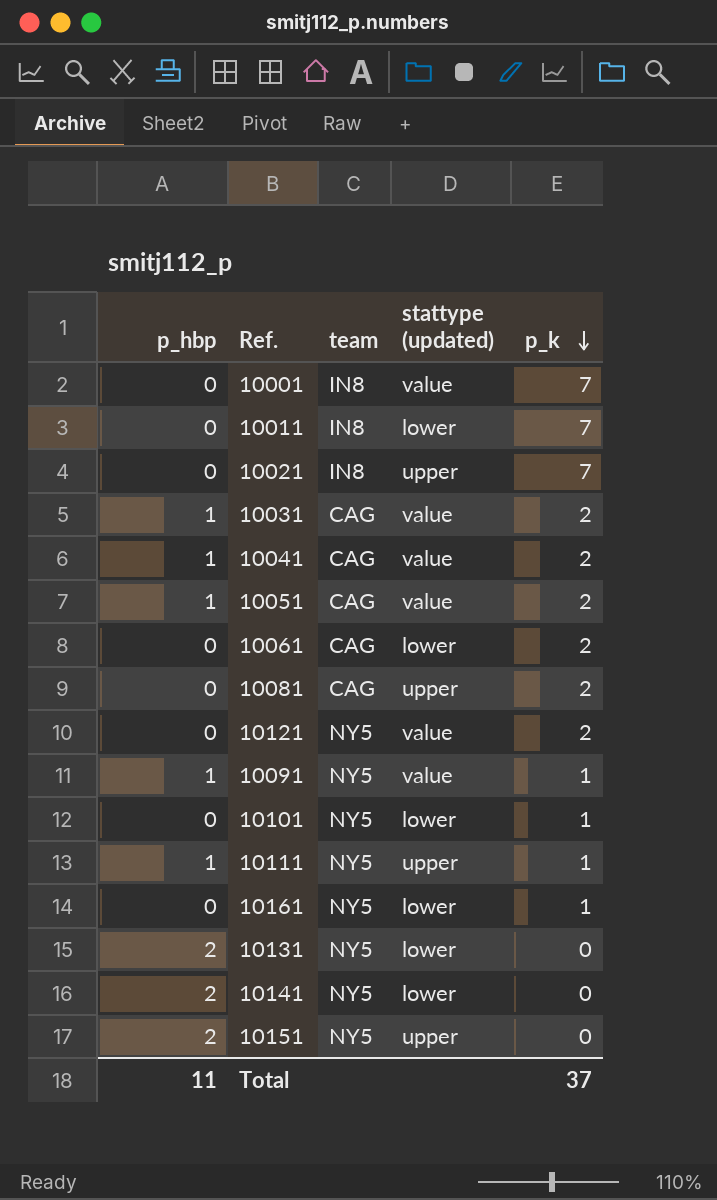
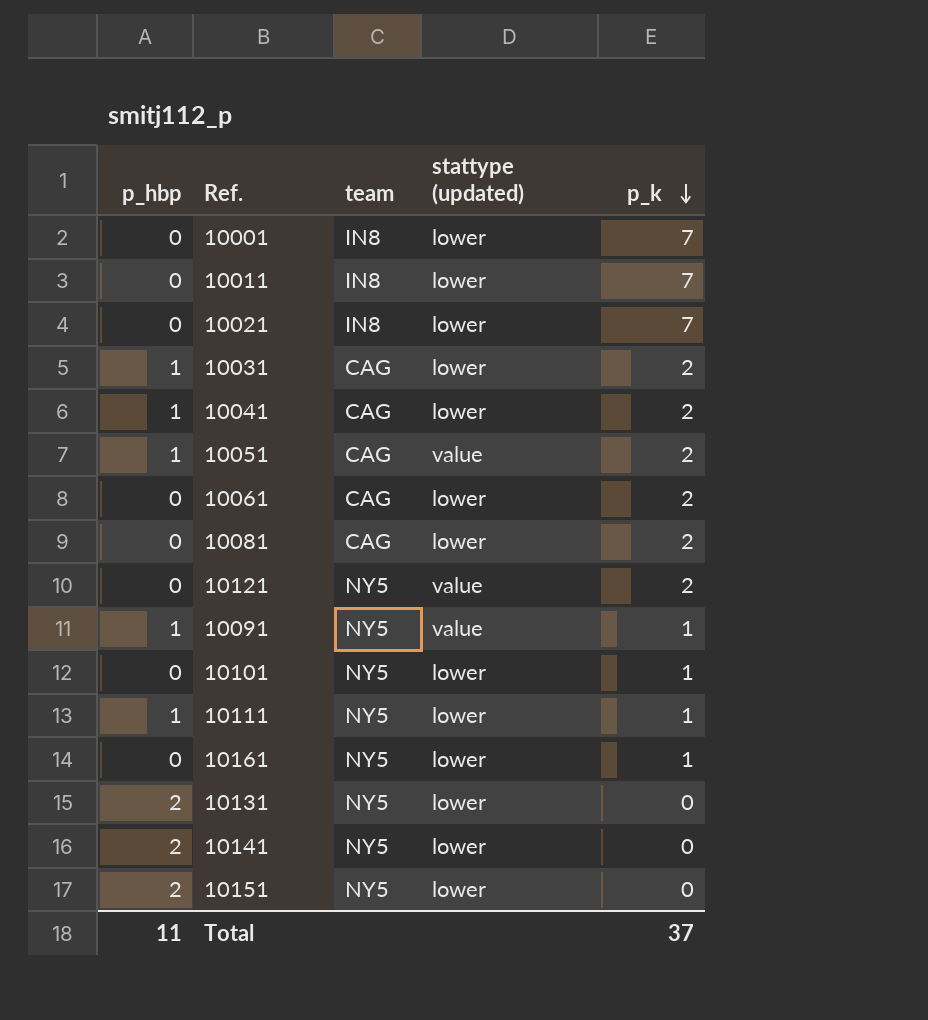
10001 | stattype (updated): value -> lower
10021 | stattype (updated): upper -> lower
10031 | stattype (updated): value -> lower
10041 | stattype (updated): value -> lower
10081 | stattype (updated): upper -> lower
10111 | stattype (updated): upper -> lower
10151 | stattype (updated): upper -> lower

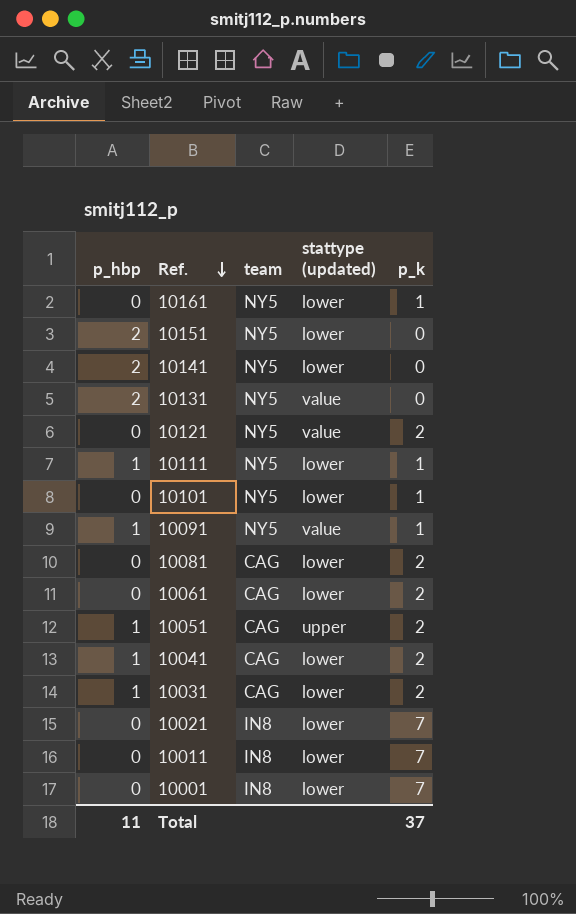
row order: p_k descending -> Ref. descending
10131 | stattype (updated): lower -> value
10051 | stattype (updated): value -> upper

